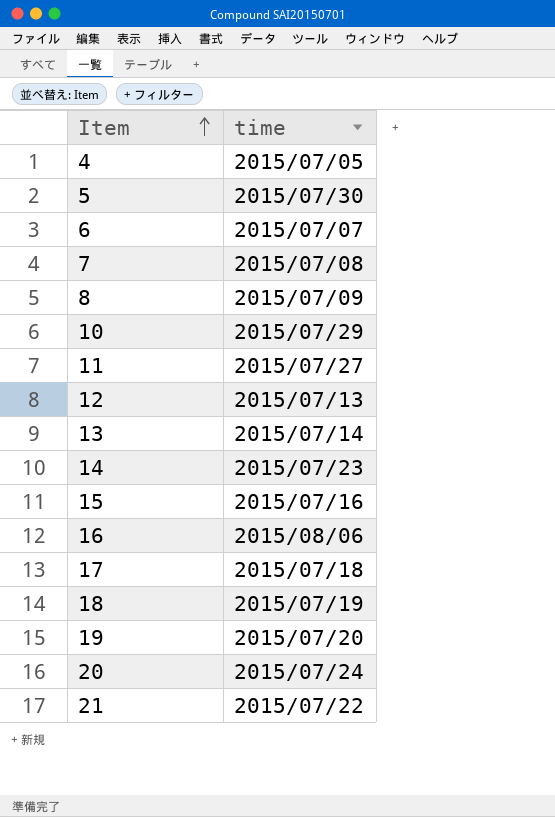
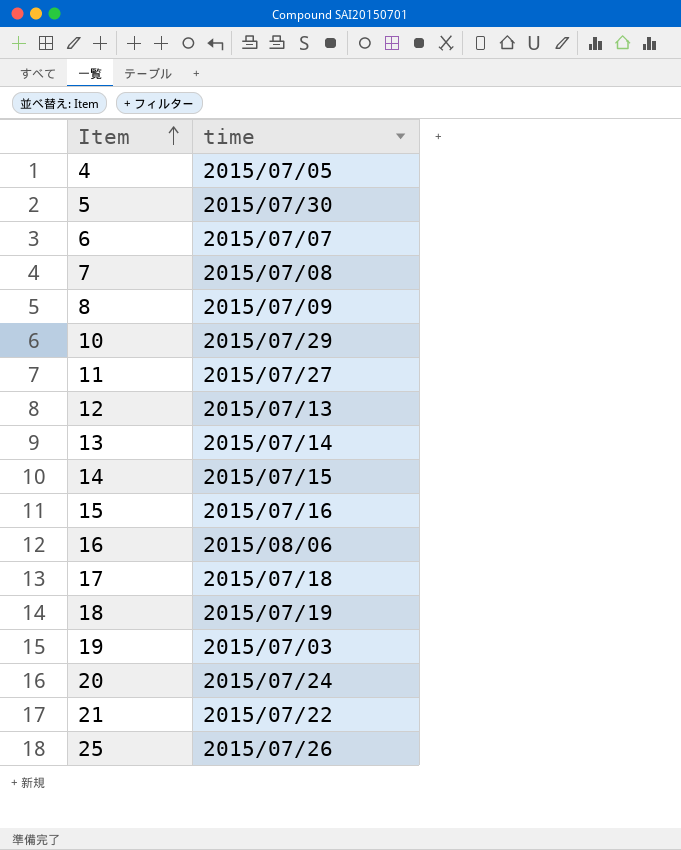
14 | time: 2015/07/23 -> 2015/07/15
19 | time: 2015/07/20 -> 2015/07/03
row 25: none -> 2015/07/26

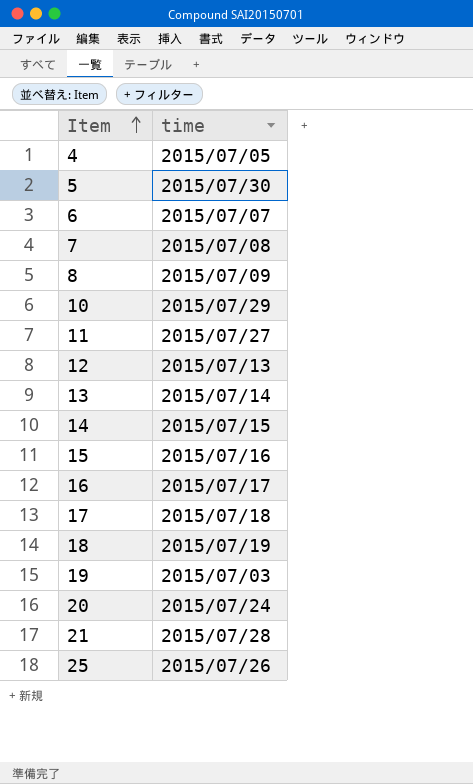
16 | time: 2015/08/06 -> 2015/07/17
21 | time: 2015/07/22 -> 2015/07/28

